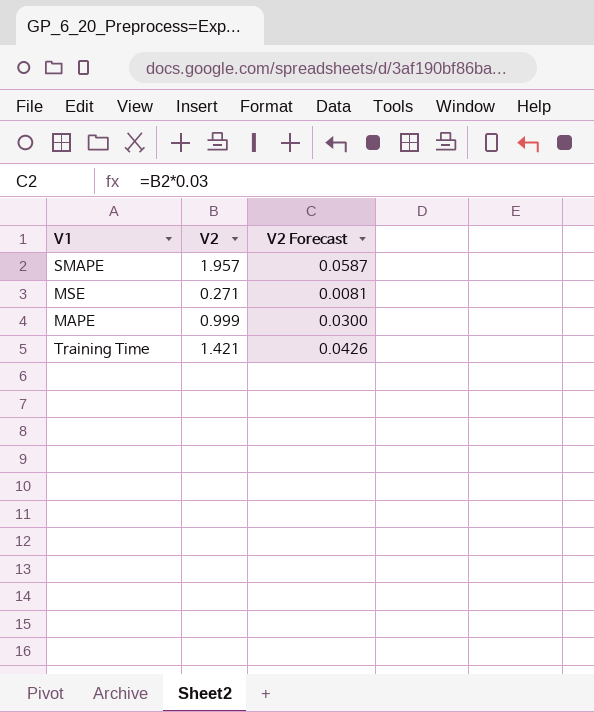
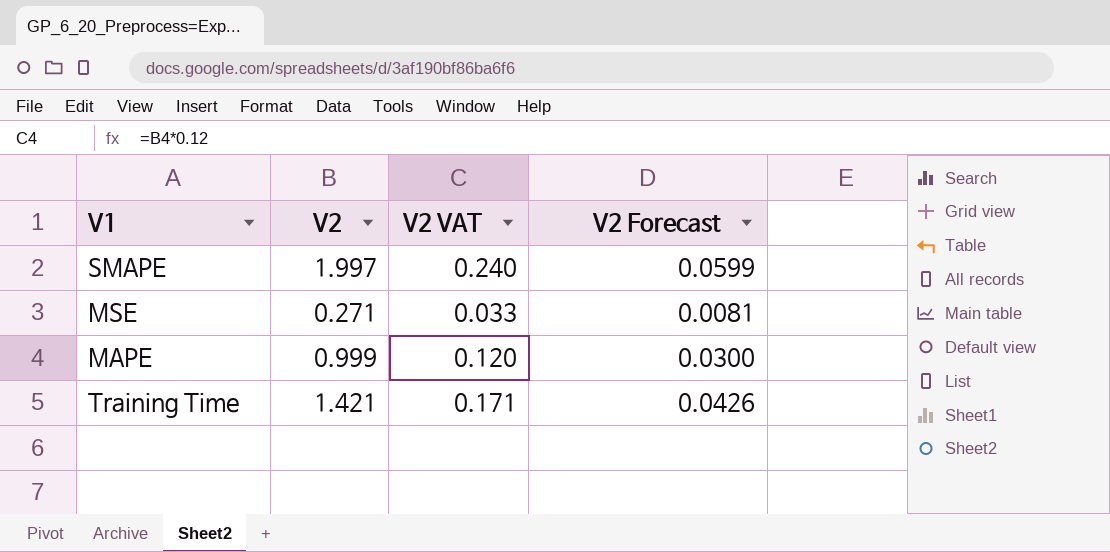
column V2 VAT | formula: none -> [V2] * 0.12
SMAPE | V2: 1.957 -> 1.997
SMAPE | V2 Forecast: 0.0587 -> 0.0599

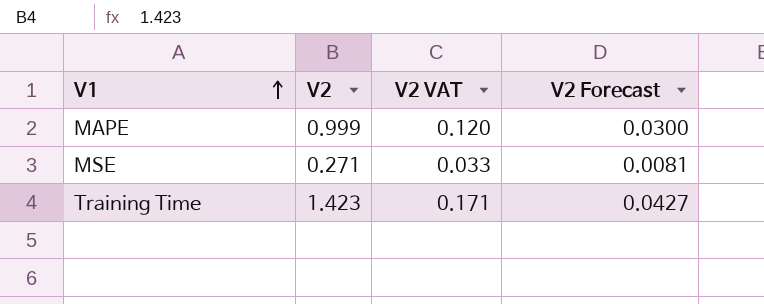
row order: none -> V1 ascending
row SMAPE: 1.997 | 0.240 | 0.0599 -> none
Training Time | V2: 1.421 -> 1.423
Training Time | V2 Forecast: 0.0426 -> 0.0427

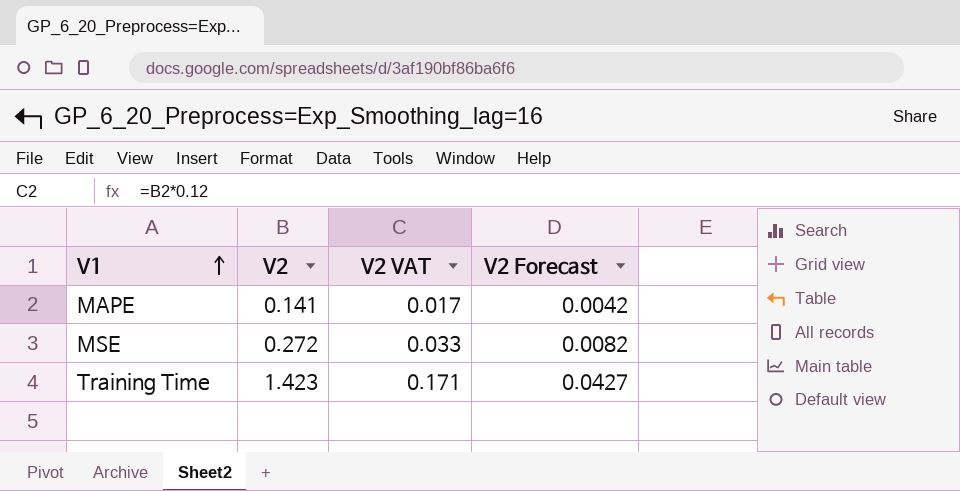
MAPE | V2: 0.999 -> 0.141
MAPE | V2 VAT: 0.120 -> 0.017
MAPE | V2 Forecast: 0.0300 -> 0.0042
MSE | V2: 0.271 -> 0.272
MSE | V2 Forecast: 0.0081 -> 0.0082

